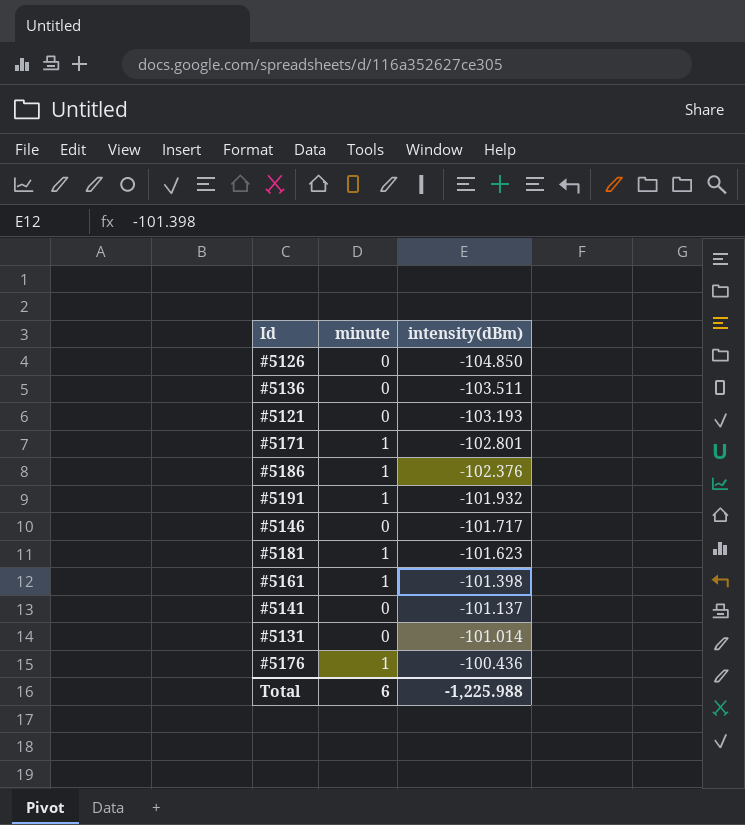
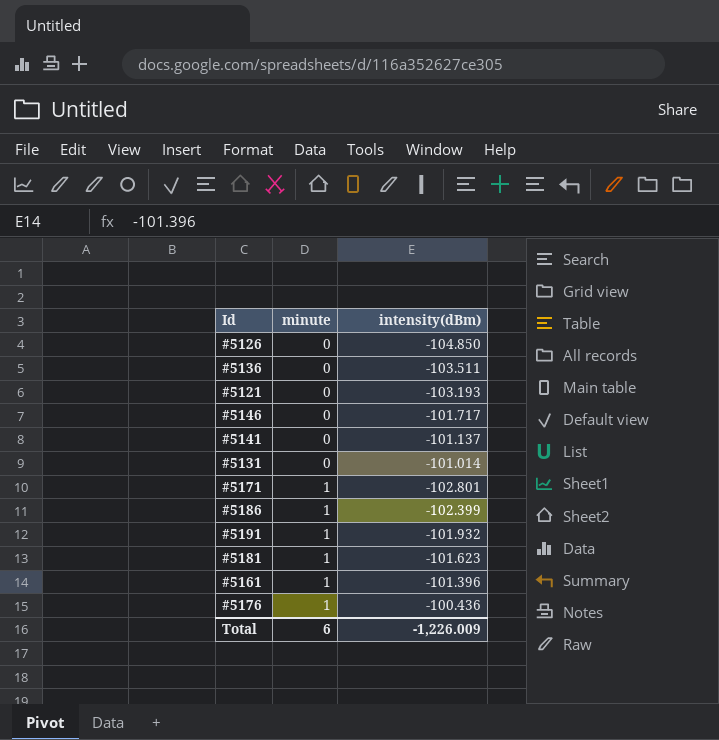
row order: intensity(dBm) ascending -> minute ascending
#5186 | intensity(dBm): -102.376 -> -102.399
#5161 | intensity(dBm): -101.398 -> -101.396
Total | intensity(dBm): -1,225.988 -> -1,226.009

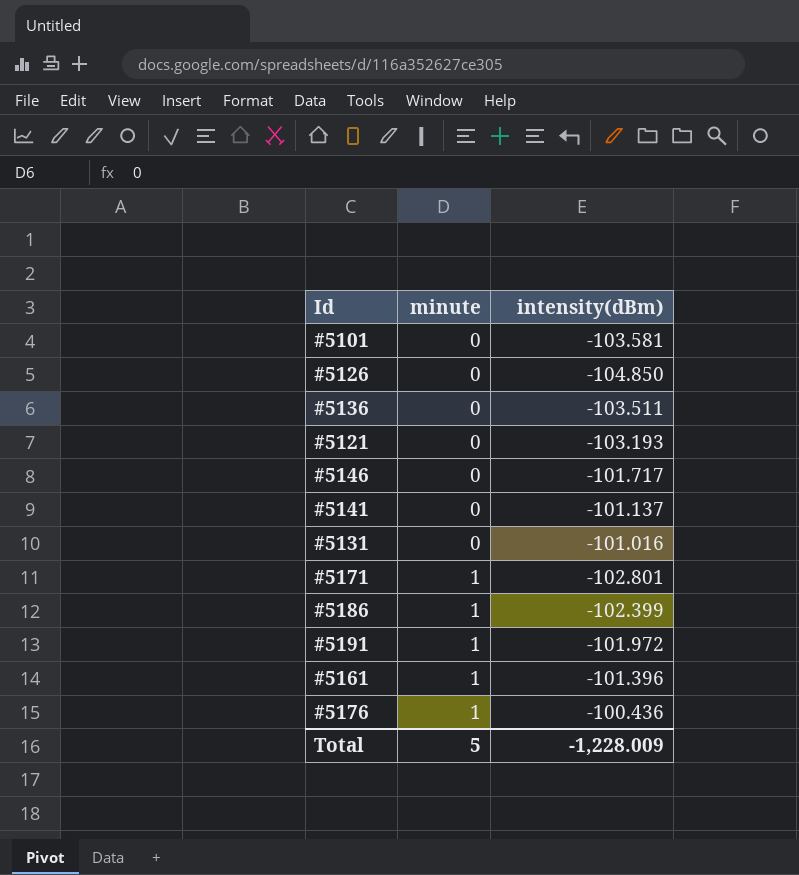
row #5181: 1 | -101.623 -> none
row #5101: none -> 0 | -103.581
#5131 | intensity(dBm): -101.014 -> -101.016
#5191 | intensity(dBm): -101.932 -> -101.972
Total | minute: 6 -> 5
Total | intensity(dBm): -1,226.009 -> -1,228.009

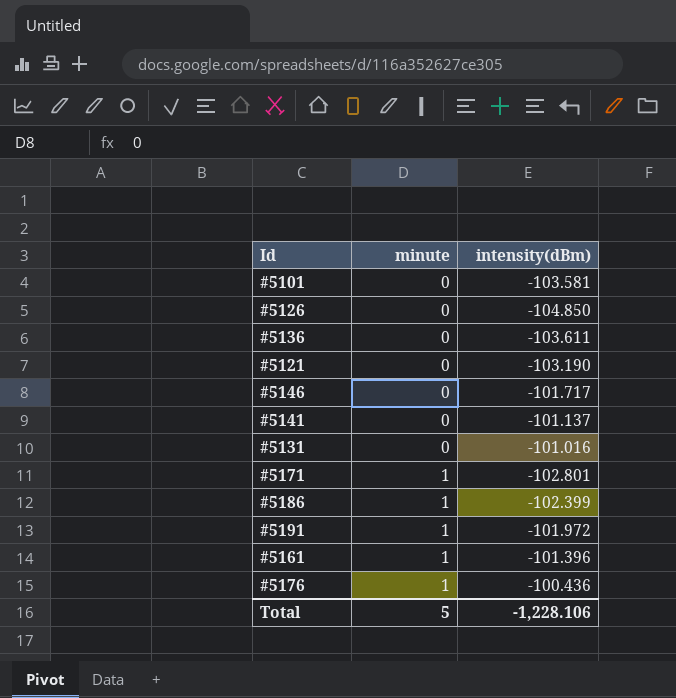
#5136 | intensity(dBm): -103.511 -> -103.611
#5121 | intensity(dBm): -103.193 -> -103.190
Total | intensity(dBm): -1,228.009 -> -1,228.106

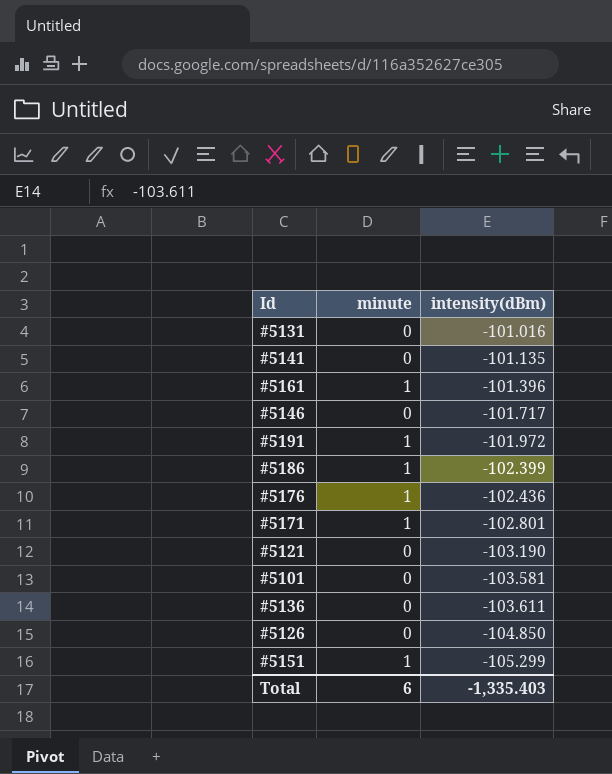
row order: minute ascending -> intensity(dBm) descending
#5141 | intensity(dBm): -101.137 -> -101.135
#5176 | intensity(dBm): -100.436 -> -102.436
row #5151: none -> 1 | -105.299
Total | minute: 5 -> 6
Total | intensity(dBm): -1,228.106 -> -1,335.403

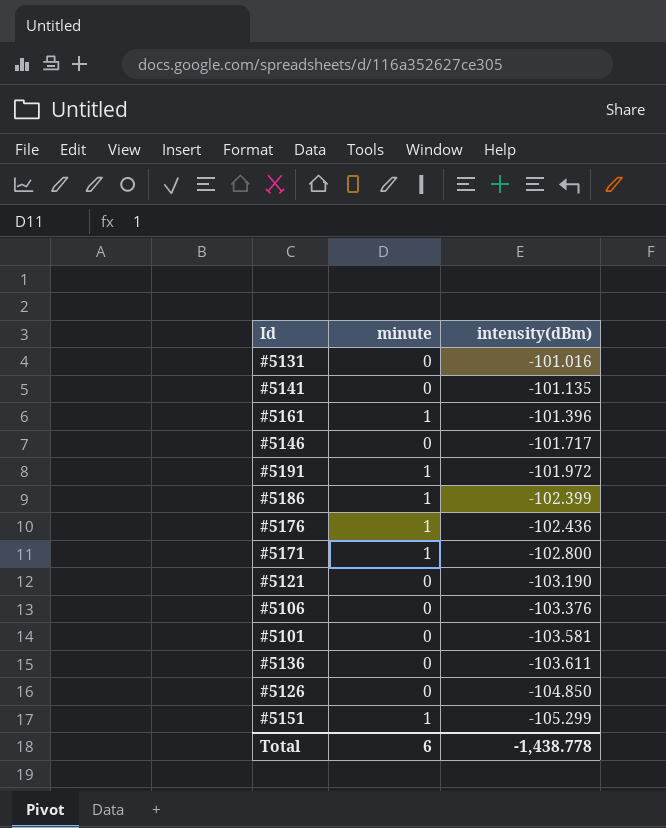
#5171 | intensity(dBm): -102.801 -> -102.800
row #5106: none -> 0 | -103.376
Total | intensity(dBm): -1,335.403 -> -1,438.778

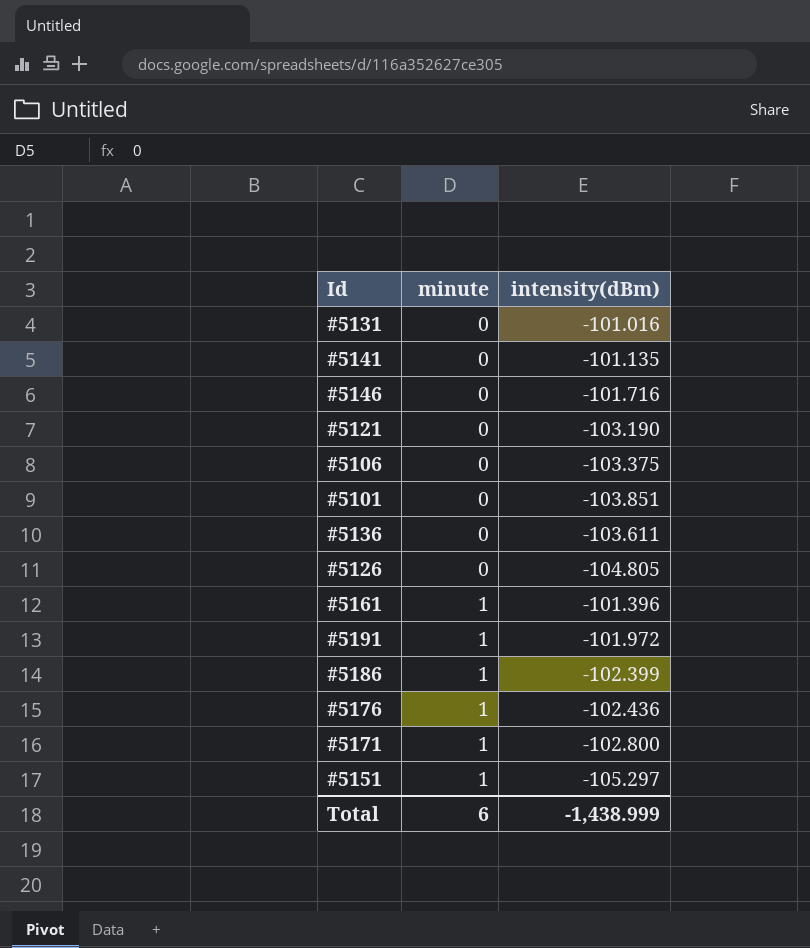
row order: intensity(dBm) descending -> minute ascending
#5146 | intensity(dBm): -101.717 -> -101.716
#5106 | intensity(dBm): -103.376 -> -103.375
#5101 | intensity(dBm): -103.581 -> -103.851
#5126 | intensity(dBm): -104.850 -> -104.805
#5151 | intensity(dBm): -105.299 -> -105.297
Total | intensity(dBm): -1,438.778 -> -1,438.999

